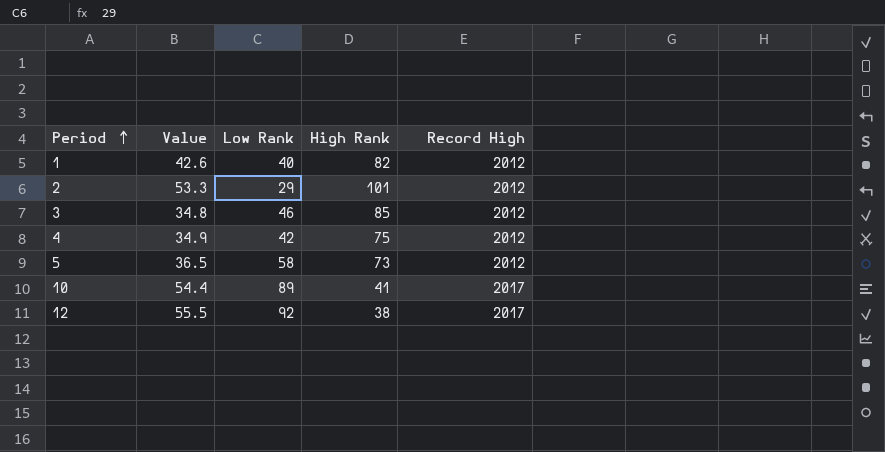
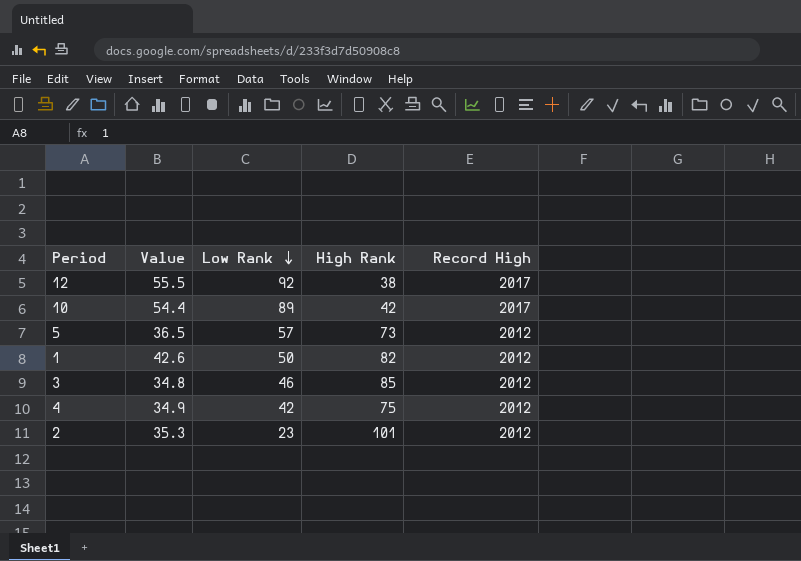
row order: Period ascending -> Low Rank descending
10 | High Rank: 41 -> 42
5 | Low Rank: 58 -> 57
1 | Low Rank: 40 -> 50
2 | Value: 53.3 -> 35.3
2 | Low Rank: 29 -> 23

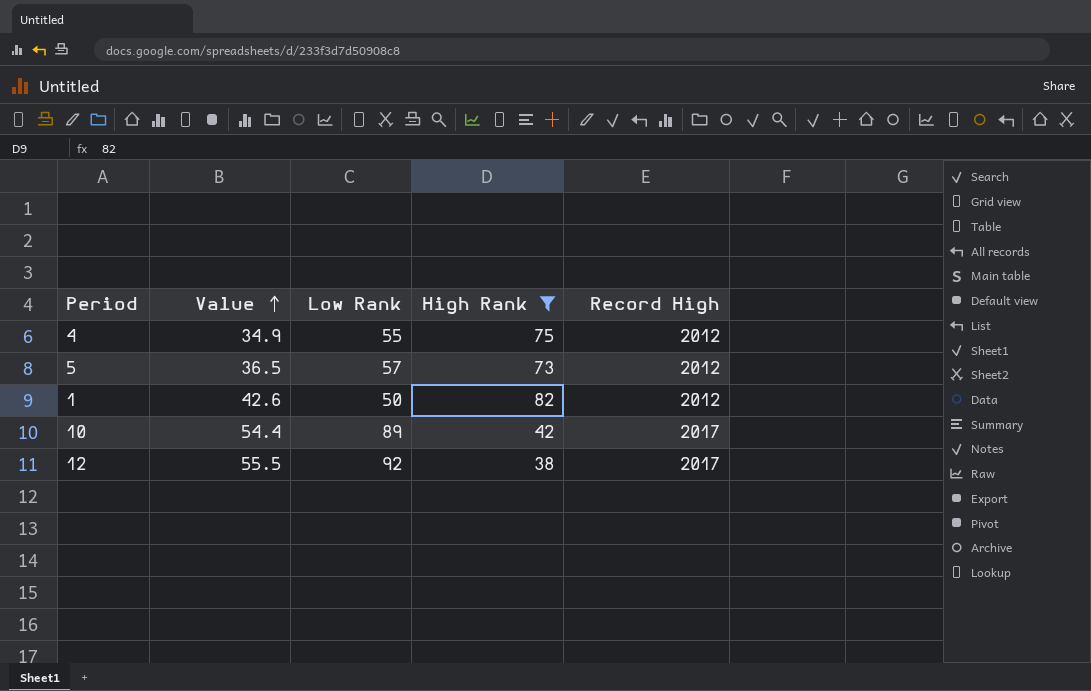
filter: none -> High Rank <= 82
row order: Low Rank descending -> Value ascending
4 | Low Rank: 42 -> 55

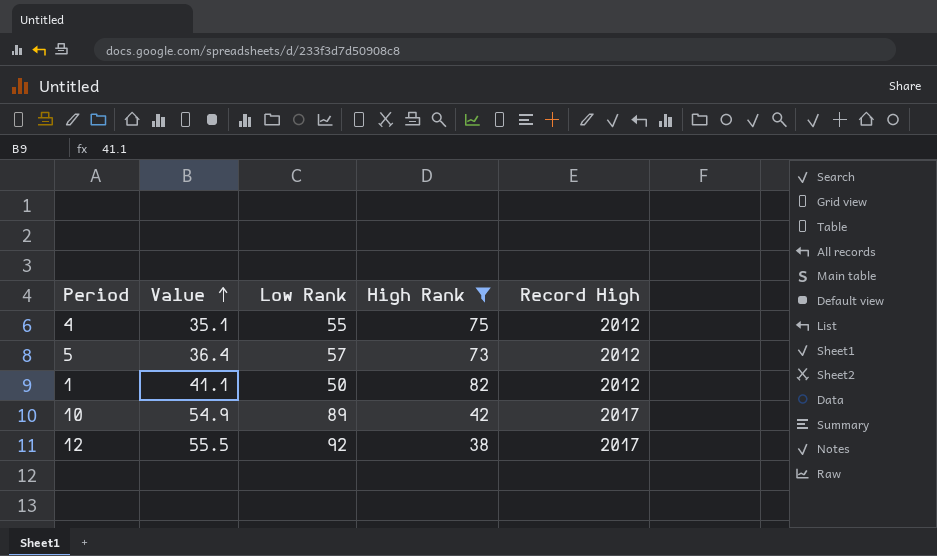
4 | Value: 34.9 -> 35.1
5 | Value: 36.5 -> 36.4
1 | Value: 42.6 -> 41.1
10 | Value: 54.4 -> 54.9

